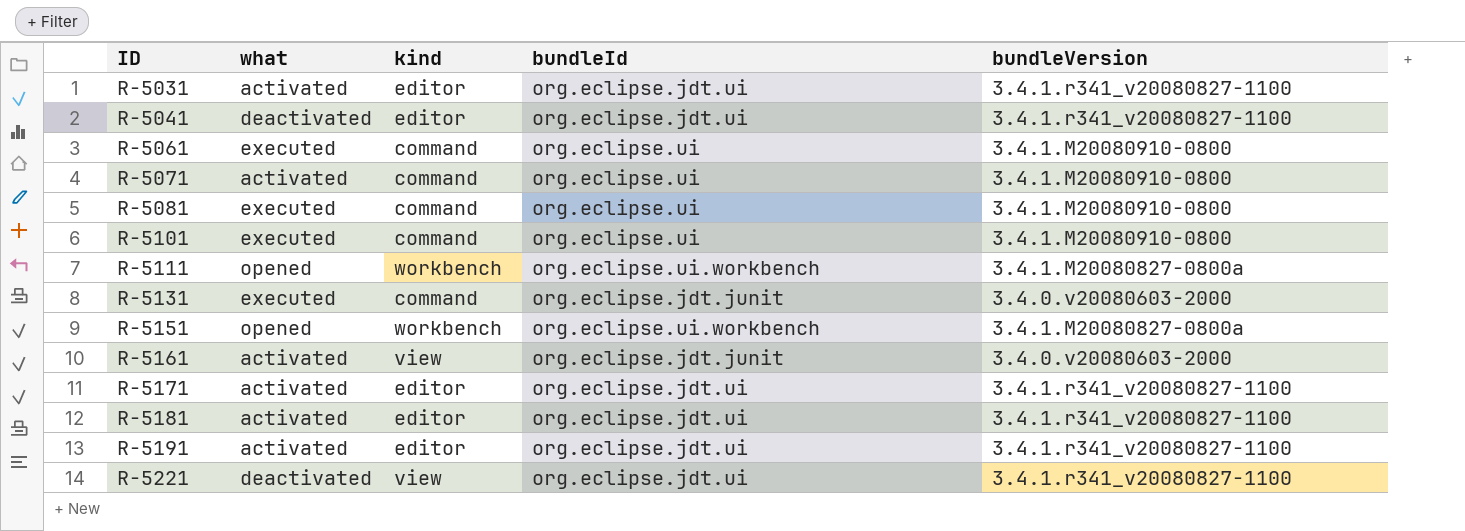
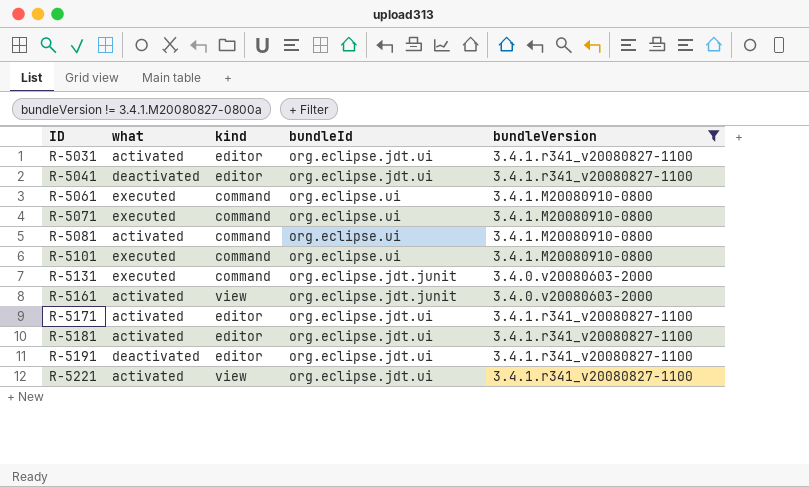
filter: none -> bundleVersion != 3.4.1.M20080827-0800a
R-5071 | what: activated -> executed
R-5081 | what: executed -> activated
R-5191 | what: activated -> deactivated
R-5221 | what: deactivated -> activated

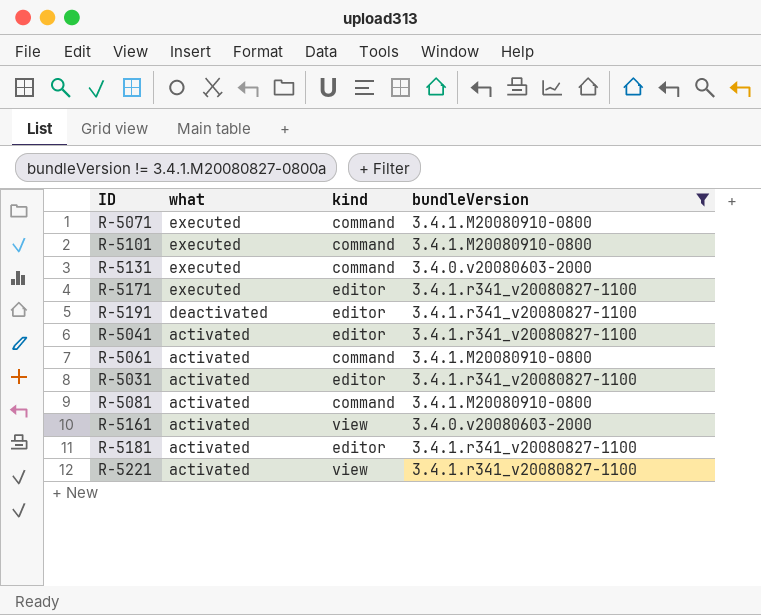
row order: ID ascending -> what descending
column bundleId | position: 4 -> none
R-5171 | what: activated -> executed
R-5041 | what: deactivated -> activated
R-5061 | what: executed -> activated

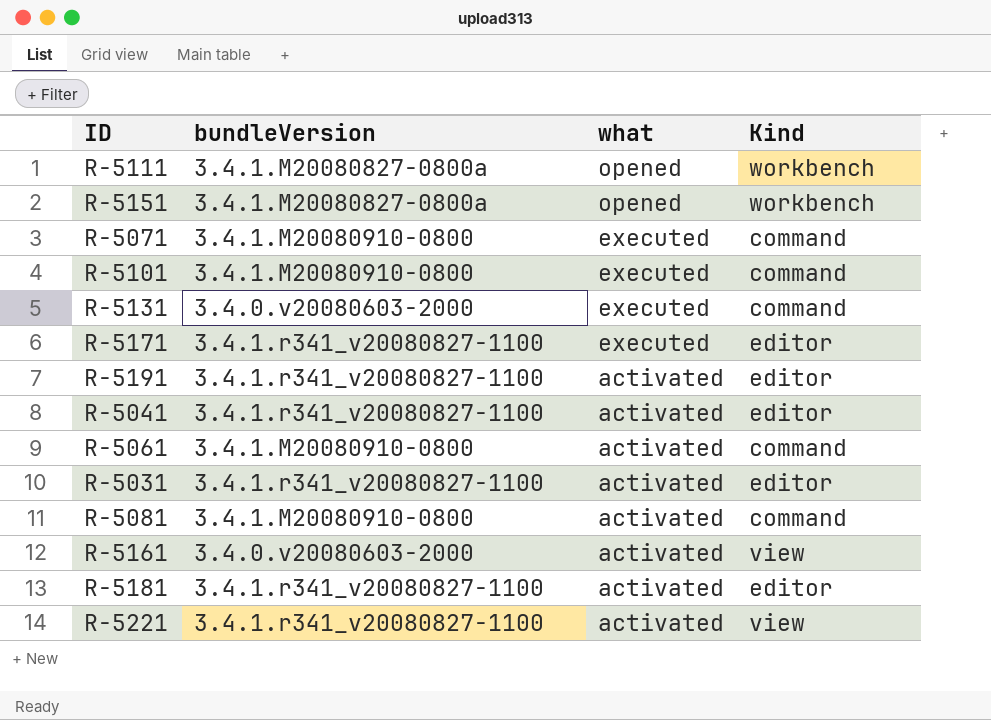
filter: bundleVersion != 3.4.1.M20080827-0800a -> none
column bundleVersion | position: 4 -> 2
column name: kind -> Kind
R-5191 | what: deactivated -> activated

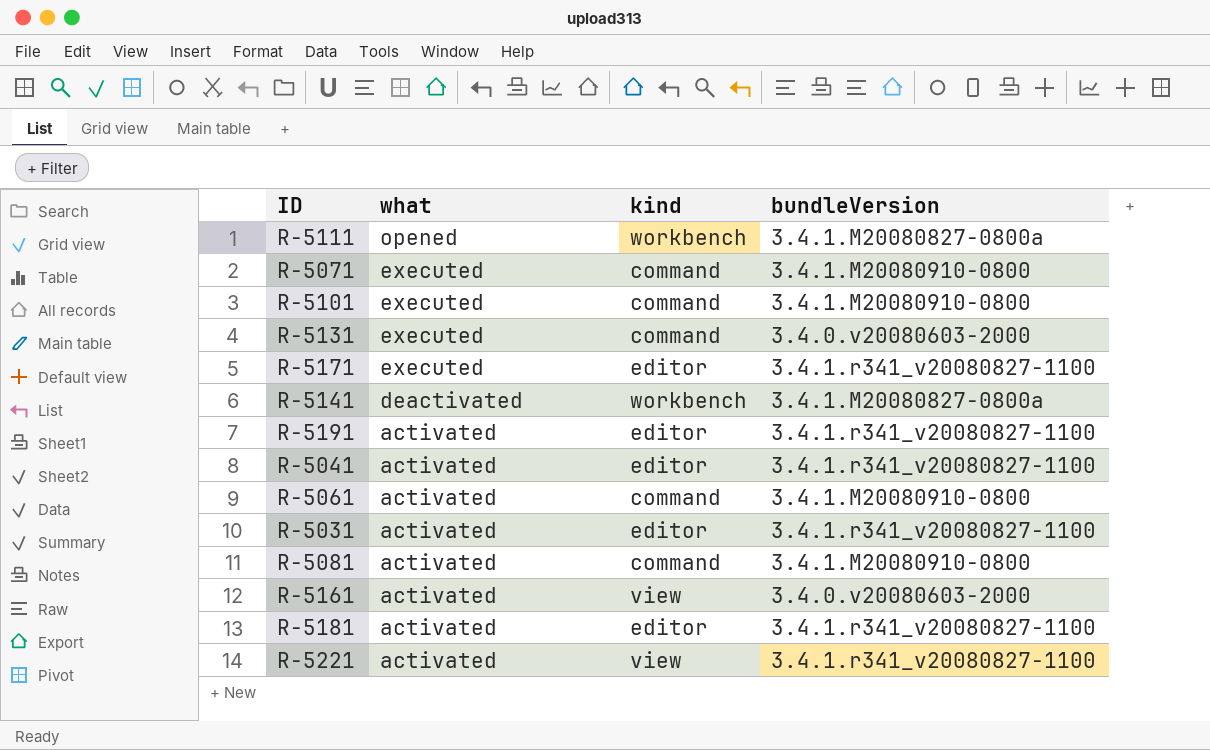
column name: Kind -> kind
column bundleVersion | position: 2 -> 4
row R-5151: 3.4.1.M20080827-0800a | opened | workbench -> none
row R-5141: none -> deactivated | workbench | 3.4.1.M20080827-0800a

